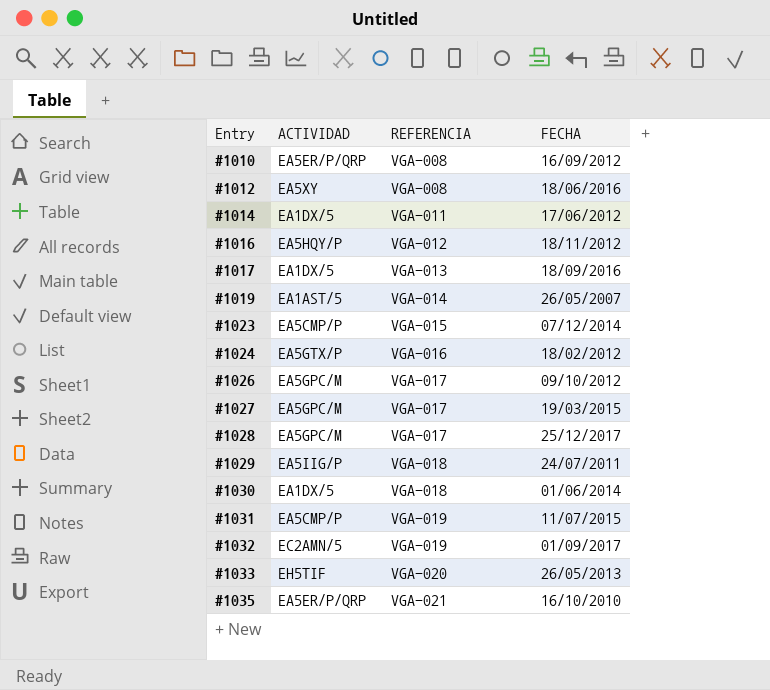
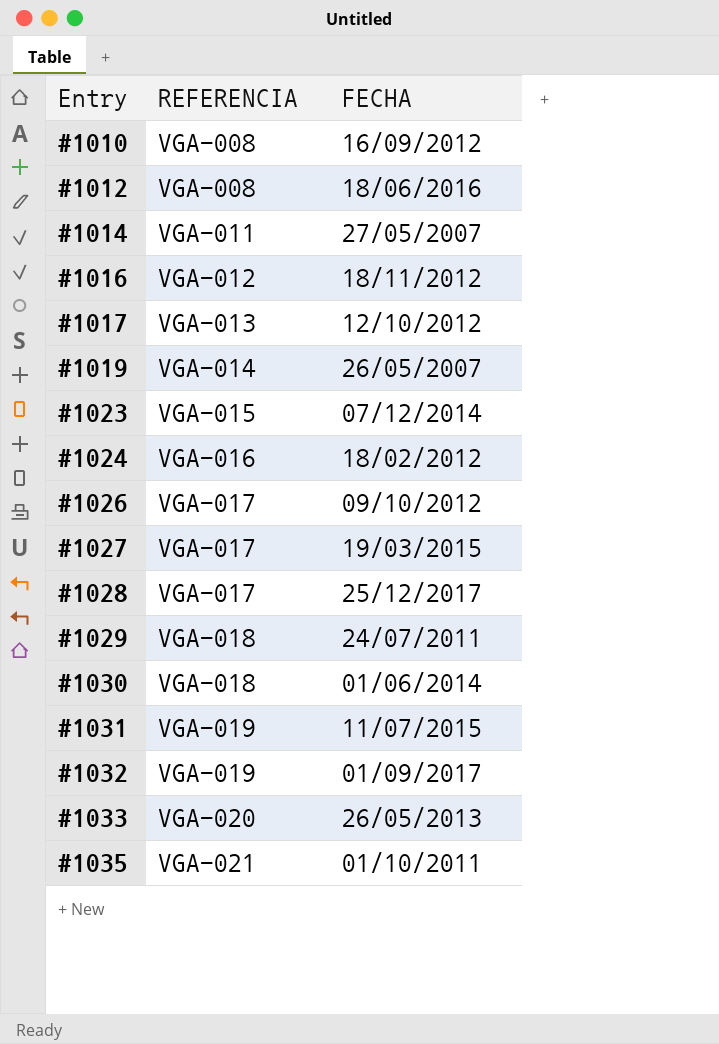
column ACTIVIDAD | position: 2 -> none
#1014 | FECHA: 17/06/2012 -> 27/05/2007
#1017 | FECHA: 18/09/2016 -> 12/10/2012
#1035 | FECHA: 16/10/2010 -> 01/10/2011

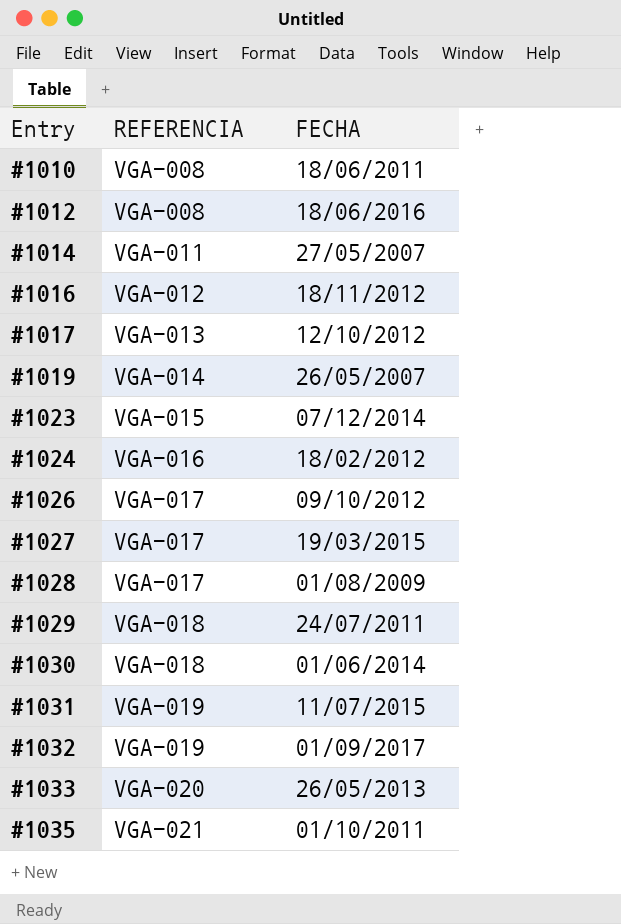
#1010 | FECHA: 16/09/2012 -> 18/06/2011
#1028 | FECHA: 25/12/2017 -> 01/08/2009

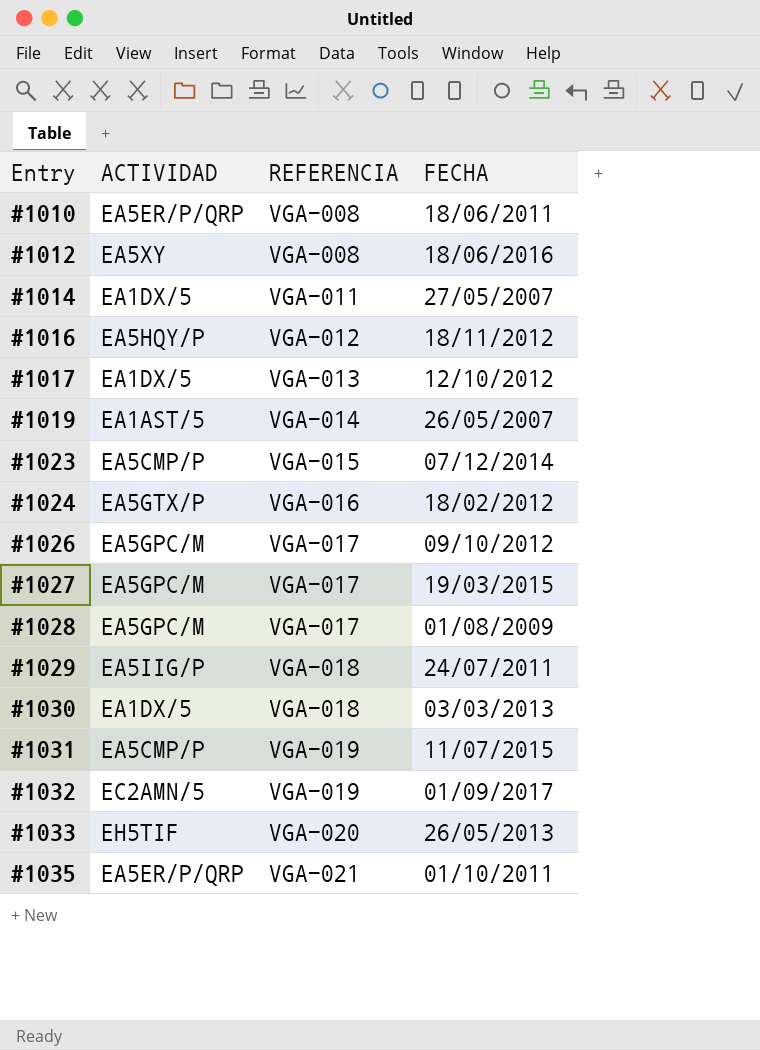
column ACTIVIDAD | position: none -> 2
#1030 | FECHA: 01/06/2014 -> 03/03/2013

